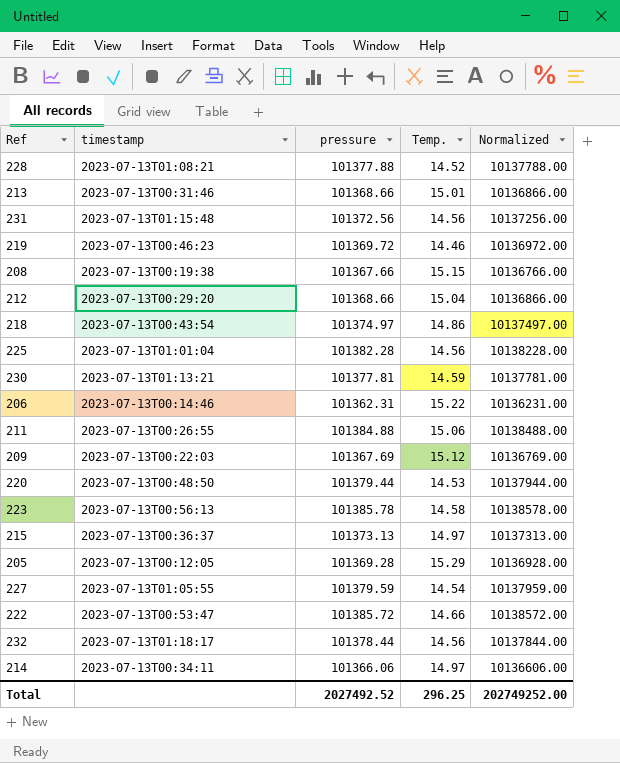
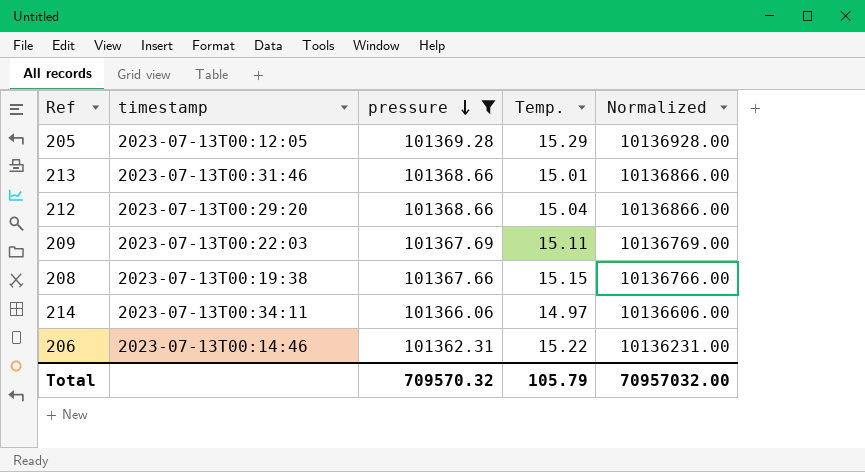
filter: none -> pressure <= 101369.28
row order: none -> pressure descending
209 | Temp.: 15.12 -> 15.11
Total | pressure: 2027492.52 -> 709570.32
Total | Temp.: 296.25 -> 105.79
Total | Normalized: 202749252.00 -> 70957032.00

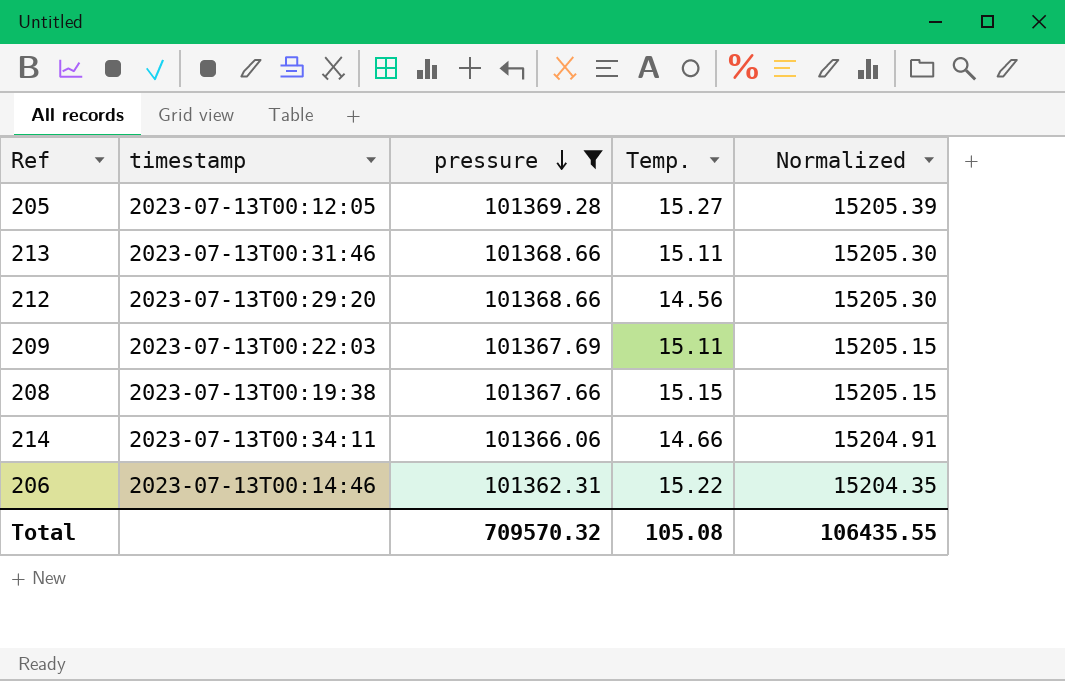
column Normalized | formula: [pressure] * 100 -> [pressure] * 0.15
205 | Temp.: 15.29 -> 15.27
213 | Temp.: 15.01 -> 15.11
212 | Temp.: 15.04 -> 14.56
214 | Temp.: 14.97 -> 14.66
Total | Temp.: 105.79 -> 105.08
Total | Normalized: 70957032.00 -> 106435.55

